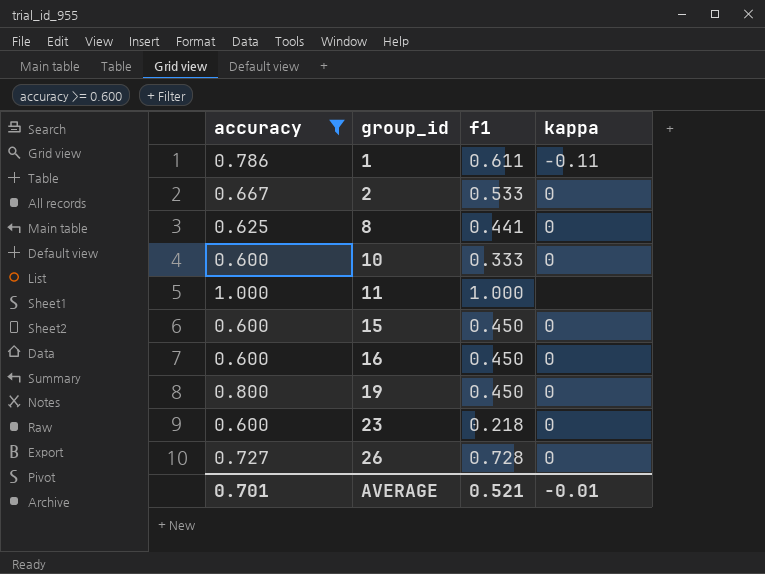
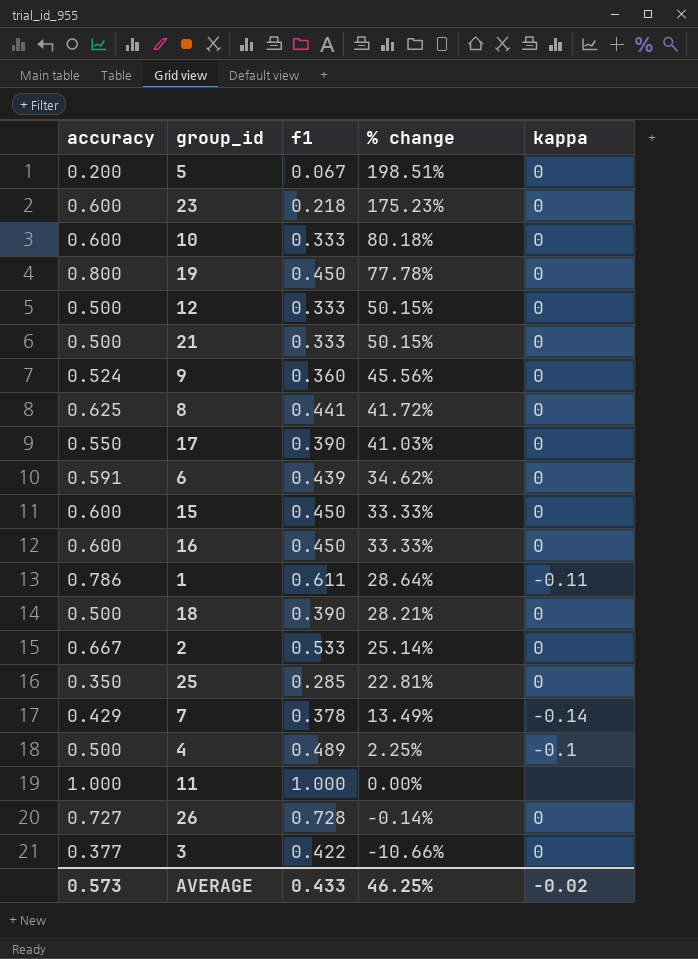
filter: accuracy >= 0.600 -> none
row order: group_id ascending -> % change descending
column % change | formula: none -> ([accuracy] - [f1]) / [f1]
AVERAGE | accuracy: 0.701 -> 0.573
AVERAGE | f1: 0.521 -> 0.433
AVERAGE | kappa: -0.01 -> -0.02

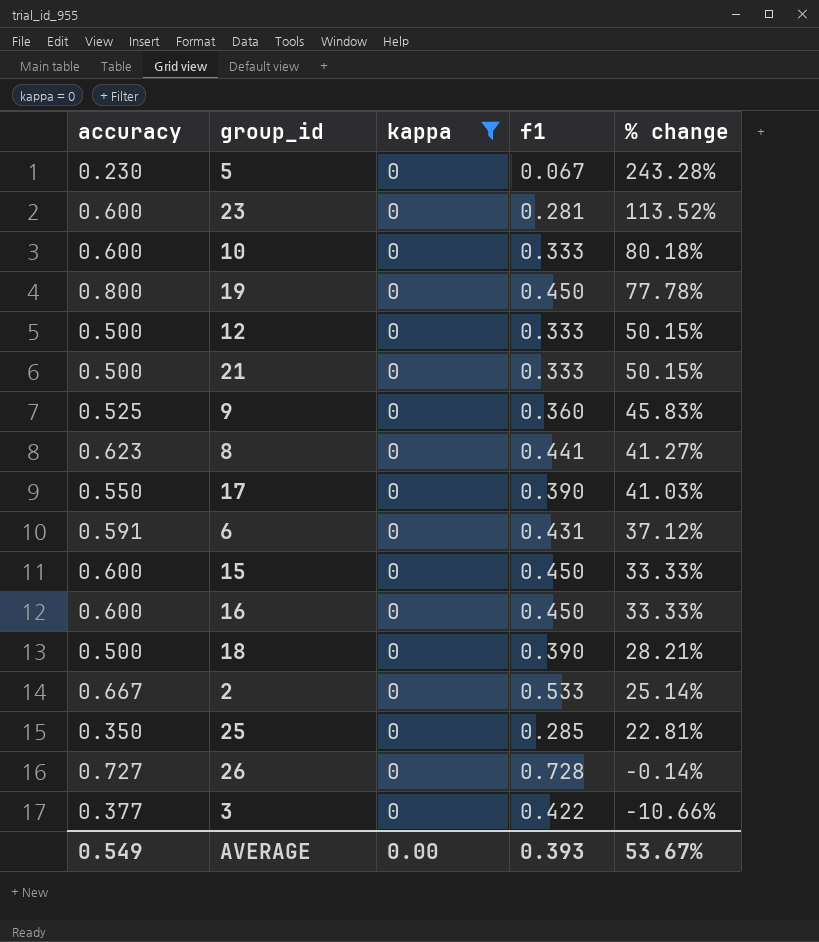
filter: none -> kappa = 0
column kappa | position: 5 -> 3
5 | accuracy: 0.200 -> 0.230
5 | % change: 198.51% -> 243.28%
23 | f1: 0.218 -> 0.281
23 | % change: 175.23% -> 113.52%
9 | accuracy: 0.524 -> 0.525
9 | % change: 45.56% -> 45.83%
8 | accuracy: 0.625 -> 0.623
8 | % change: 41.72% -> 41.27%
6 | f1: 0.439 -> 0.431
6 | % change: 34.62% -> 37.12%
AVERAGE | accuracy: 0.573 -> 0.549
AVERAGE | kappa: -0.02 -> 0.00
AVERAGE | f1: 0.433 -> 0.393
AVERAGE | % change: 46.25% -> 53.67%

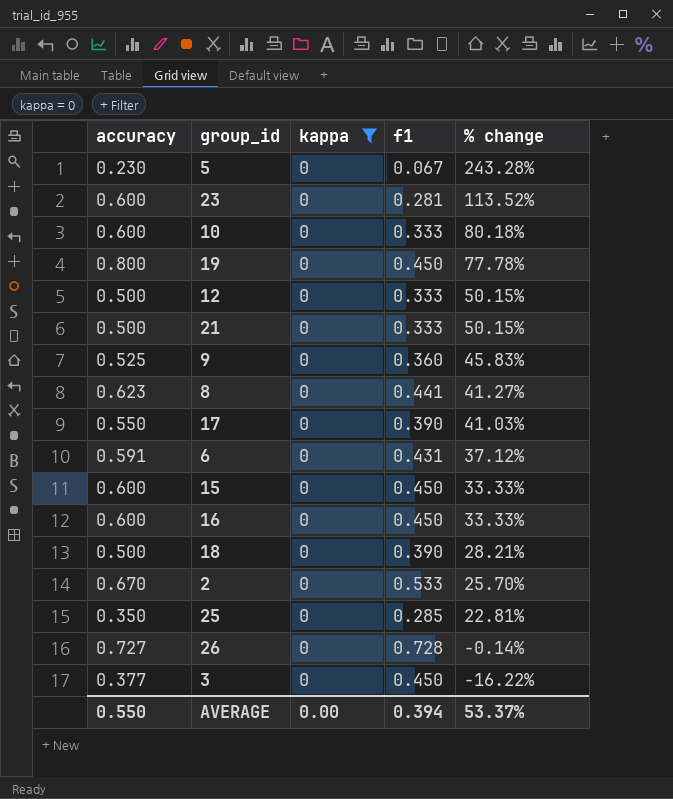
2 | accuracy: 0.667 -> 0.670
2 | % change: 25.14% -> 25.70%
3 | f1: 0.422 -> 0.450
3 | % change: -10.66% -> -16.22%
AVERAGE | accuracy: 0.549 -> 0.550
AVERAGE | f1: 0.393 -> 0.394
AVERAGE | % change: 53.67% -> 53.37%

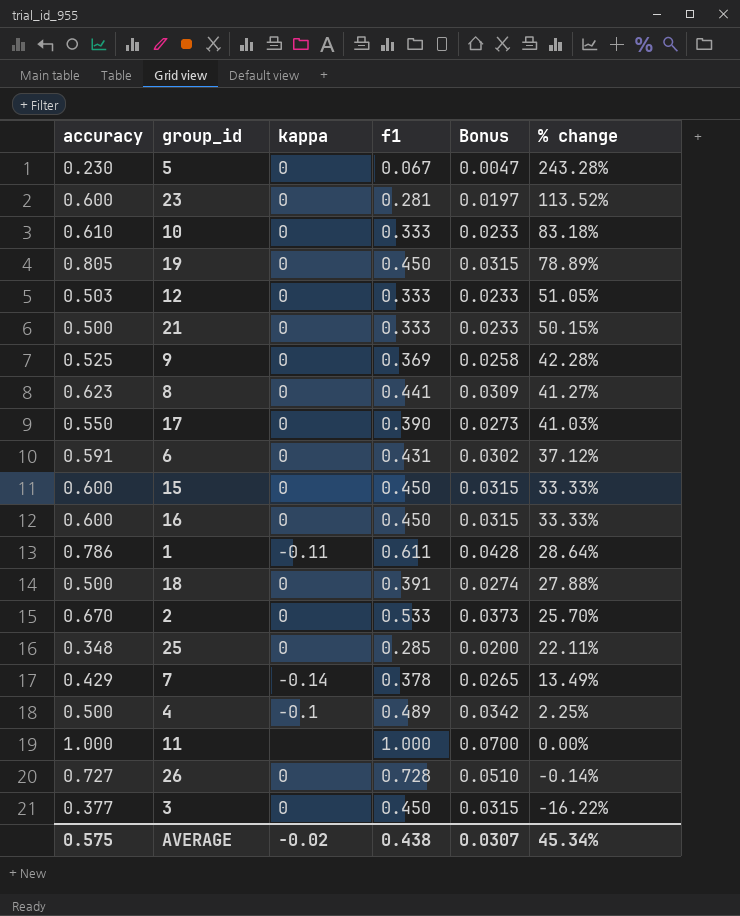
filter: kappa = 0 -> none
column Bonus | formula: none -> [f1] * 0.07
10 | accuracy: 0.600 -> 0.610
10 | % change: 80.18% -> 83.18%
19 | accuracy: 0.800 -> 0.805
19 | % change: 77.78% -> 78.89%
12 | accuracy: 0.500 -> 0.503
12 | % change: 50.15% -> 51.05%
9 | f1: 0.360 -> 0.369
9 | % change: 45.83% -> 42.28%
18 | f1: 0.390 -> 0.391
18 | % change: 28.21% -> 27.88%
25 | accuracy: 0.350 -> 0.348
25 | % change: 22.81% -> 22.11%
AVERAGE | accuracy: 0.550 -> 0.575
AVERAGE | kappa: 0.00 -> -0.02
AVERAGE | f1: 0.394 -> 0.438
AVERAGE | % change: 53.37% -> 45.34%

